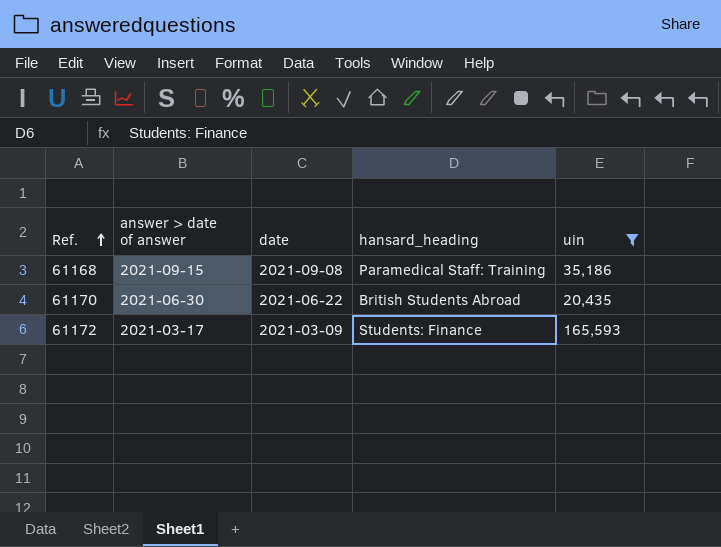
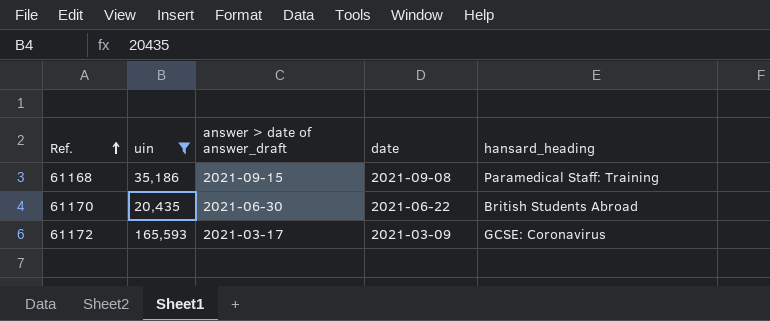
column uin | position: 5 -> 2
column name: answer > date of answer -> answer > date of answer_draft
61172 | hansard_heading: Students: Finance -> GCSE: Coronavirus

